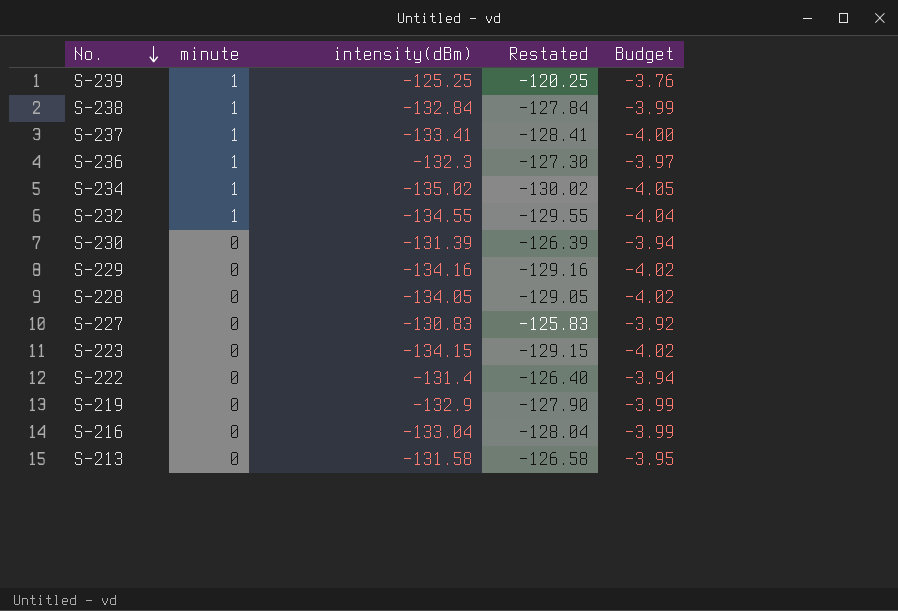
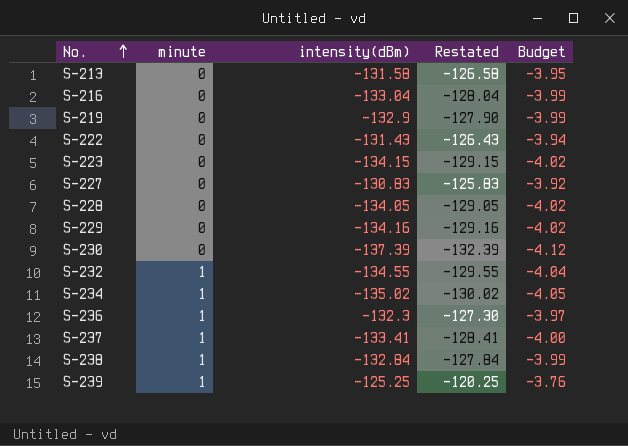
row order: No. descending -> No. ascending
S-222 | intensity(dBm): -131.4 -> -131.43
S-222 | Restated: -126.40 -> -126.43
S-230 | intensity(dBm): -131.39 -> -137.39
S-230 | Restated: -126.39 -> -132.39
S-230 | Budget: -3.94 -> -4.12

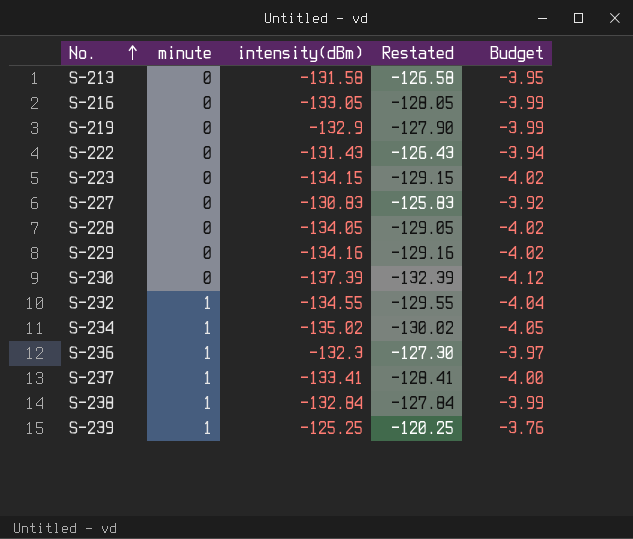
S-216 | intensity(dBm): -133.04 -> -133.05
S-216 | Restated: -128.04 -> -128.05

